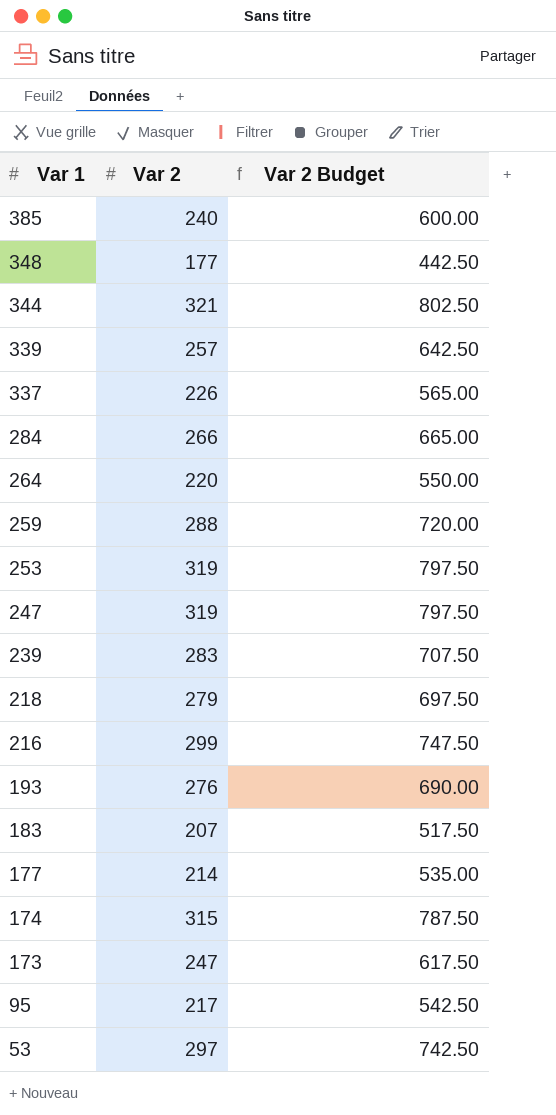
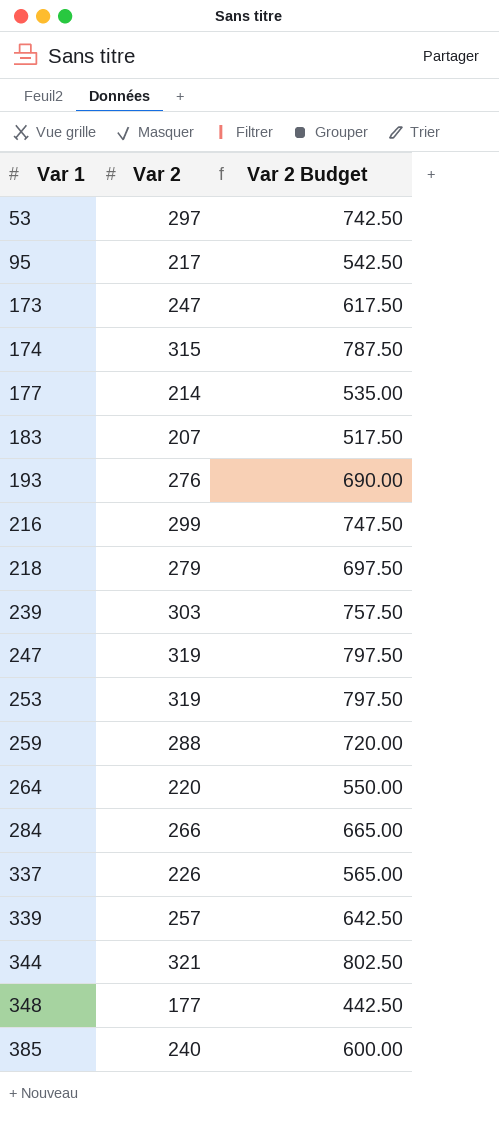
row order: Var 1 descending -> Var 1 ascending
239 | Var 2: 283 -> 303
239 | Var 2 Budget: 707.50 -> 757.50

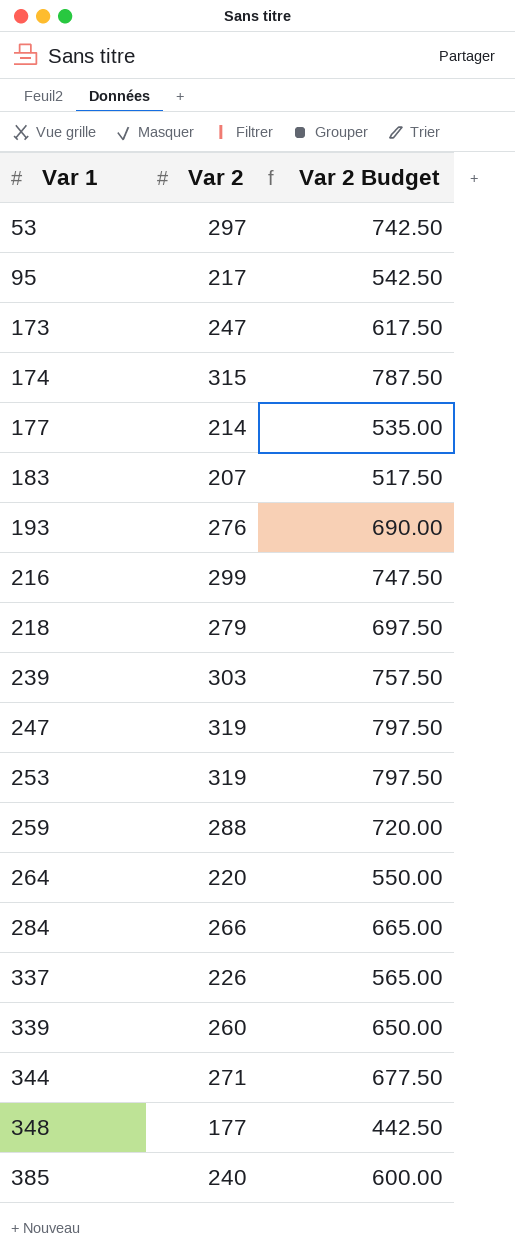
339 | Var 2: 257 -> 260
339 | Var 2 Budget: 642.50 -> 650.00
344 | Var 2: 321 -> 271
344 | Var 2 Budget: 802.50 -> 677.50

